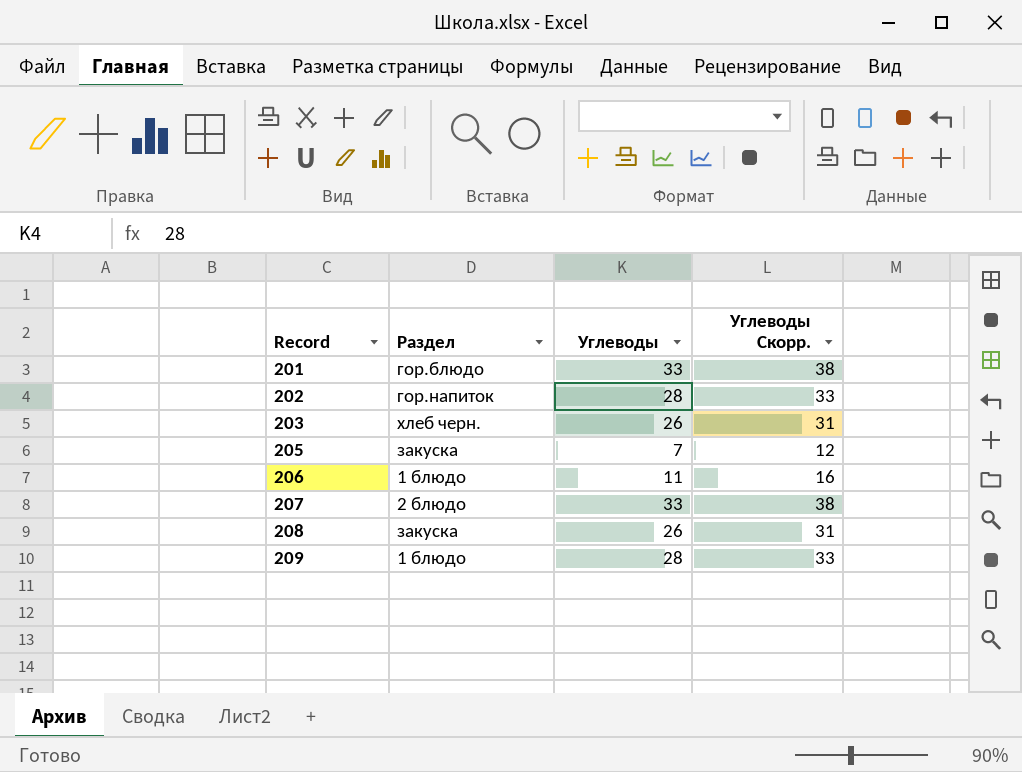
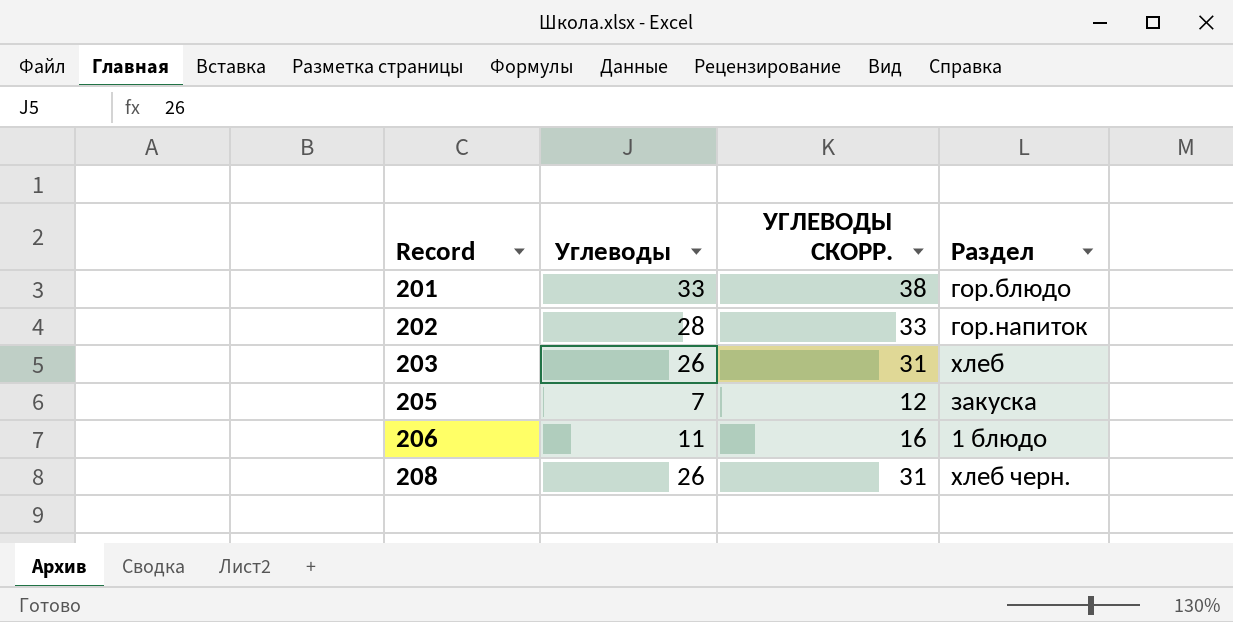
column name: Углеводы Скорр. -> УГЛЕВОДЫ СКОРР.
column Раздел | position: 2 -> 4
row 207: 2 блюдо | 33 | 38 -> none
row 209: 1 блюдо | 28 | 33 -> none
203 | Раздел: хлеб черн. -> хлеб
208 | Раздел: закуска -> хлеб черн.

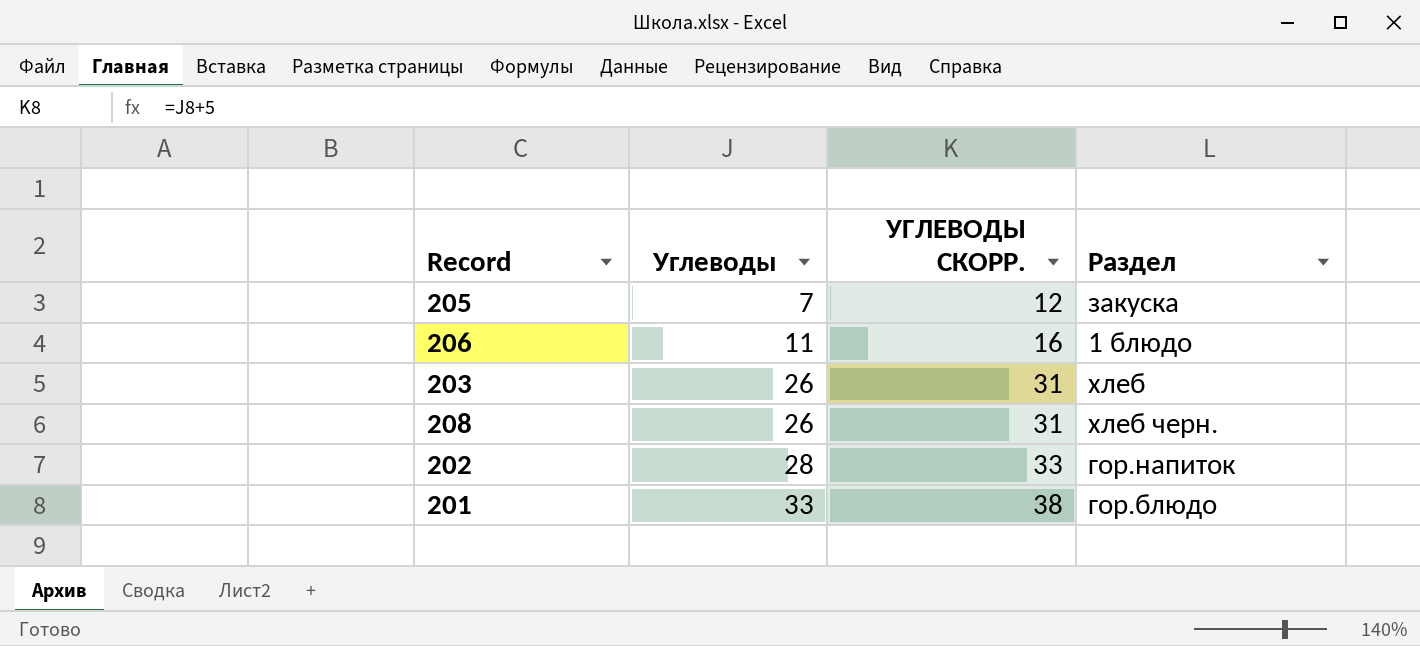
row order: Record ascending -> Углеводы ascending

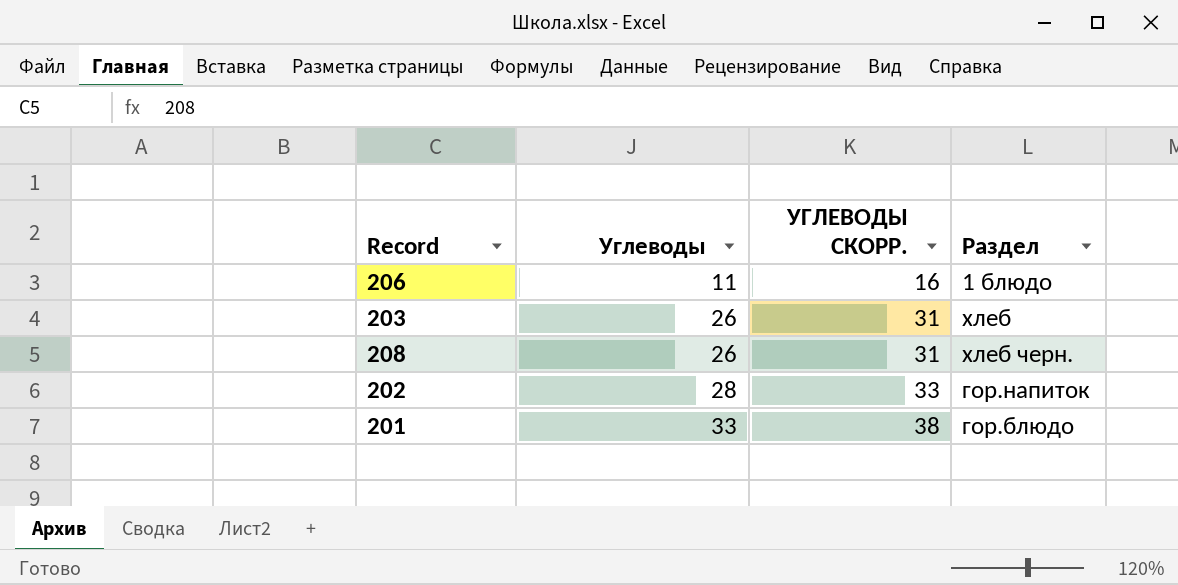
row 205: 7 | 12 | закуска -> none

